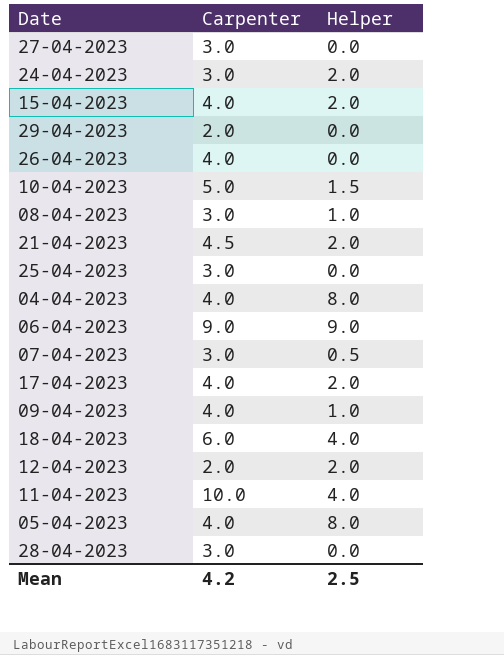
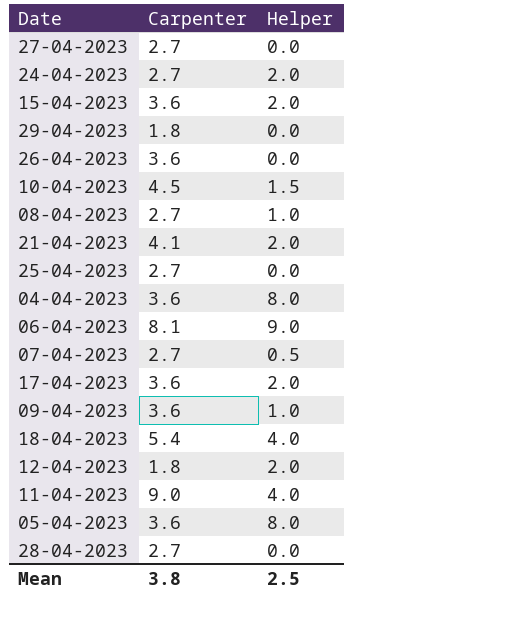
27-04-2023 | Carpenter: 3.0 -> 2.7
24-04-2023 | Carpenter: 3.0 -> 2.7
15-04-2023 | Carpenter: 4.0 -> 3.6
29-04-2023 | Carpenter: 2.0 -> 1.8
26-04-2023 | Carpenter: 4.0 -> 3.6
10-04-2023 | Carpenter: 5.0 -> 4.5
08-04-2023 | Carpenter: 3.0 -> 2.7
21-04-2023 | Carpenter: 4.5 -> 4.1
25-04-2023 | Carpenter: 3.0 -> 2.7
04-04-2023 | Carpenter: 4.0 -> 3.6
06-04-2023 | Carpenter: 9.0 -> 8.1
07-04-2023 | Carpenter: 3.0 -> 2.7
17-04-2023 | Carpenter: 4.0 -> 3.6
09-04-2023 | Carpenter: 4.0 -> 3.6
18-04-2023 | Carpenter: 6.0 -> 5.4
12-04-2023 | Carpenter: 2.0 -> 1.8
11-04-2023 | Carpenter: 10.0 -> 9.0
05-04-2023 | Carpenter: 4.0 -> 3.6
28-04-2023 | Carpenter: 3.0 -> 2.7
Mean | Carpenter: 4.2 -> 3.8

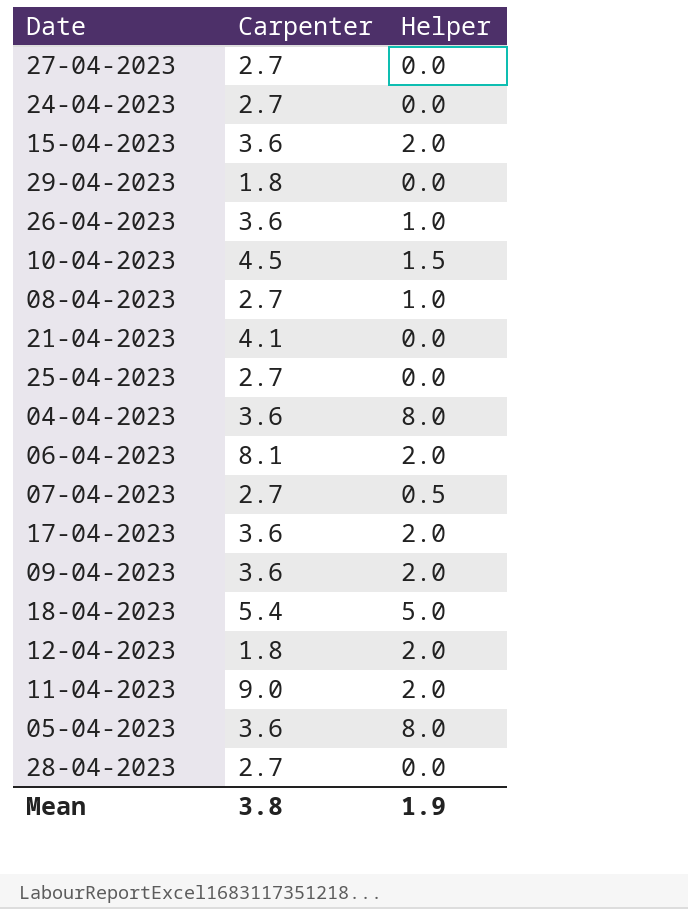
24-04-2023 | Helper: 2.0 -> 0.0
26-04-2023 | Helper: 0.0 -> 1.0
21-04-2023 | Helper: 2.0 -> 0.0
06-04-2023 | Helper: 9.0 -> 2.0
09-04-2023 | Helper: 1.0 -> 2.0
18-04-2023 | Helper: 4.0 -> 5.0
11-04-2023 | Helper: 4.0 -> 2.0
Mean | Helper: 2.5 -> 1.9

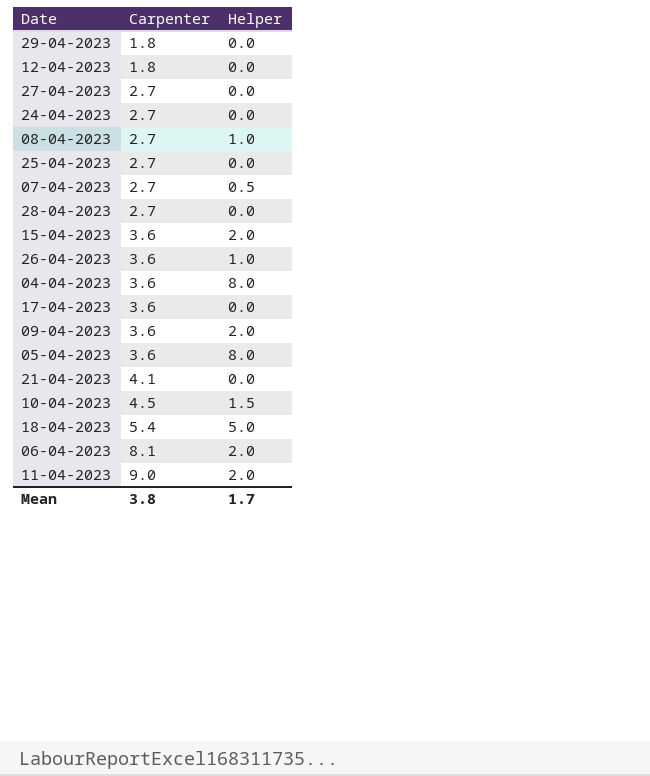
row order: none -> Carpenter ascending
12-04-2023 | Helper: 2.0 -> 0.0
17-04-2023 | Helper: 2.0 -> 0.0
Mean | Helper: 1.9 -> 1.7

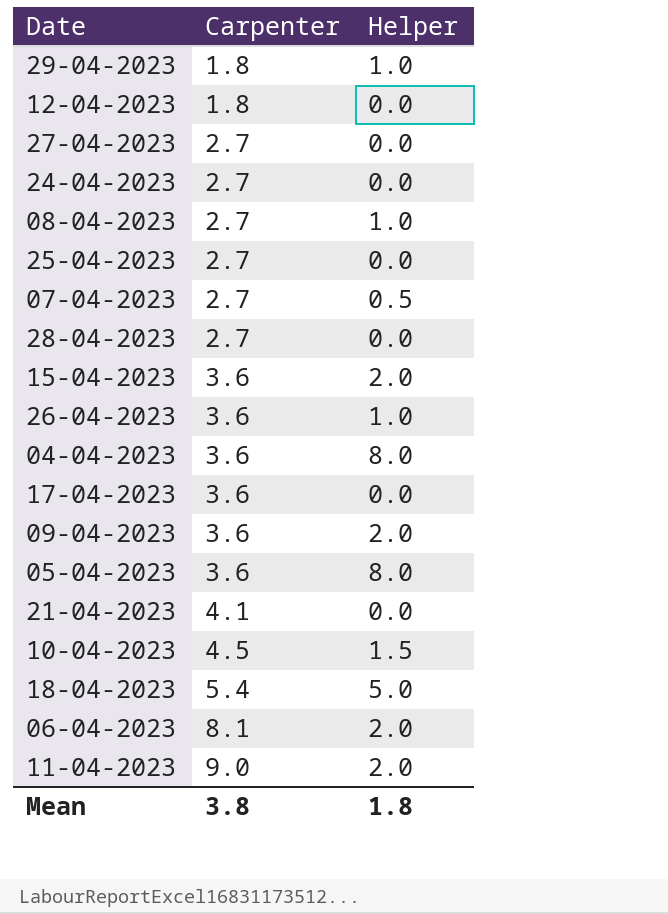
29-04-2023 | Helper: 0.0 -> 1.0
Mean | Helper: 1.7 -> 1.8

